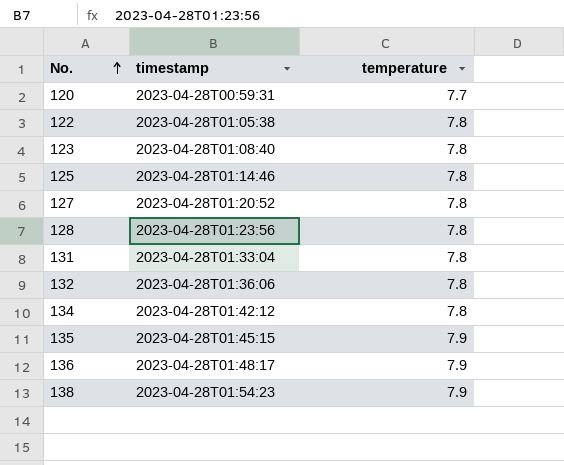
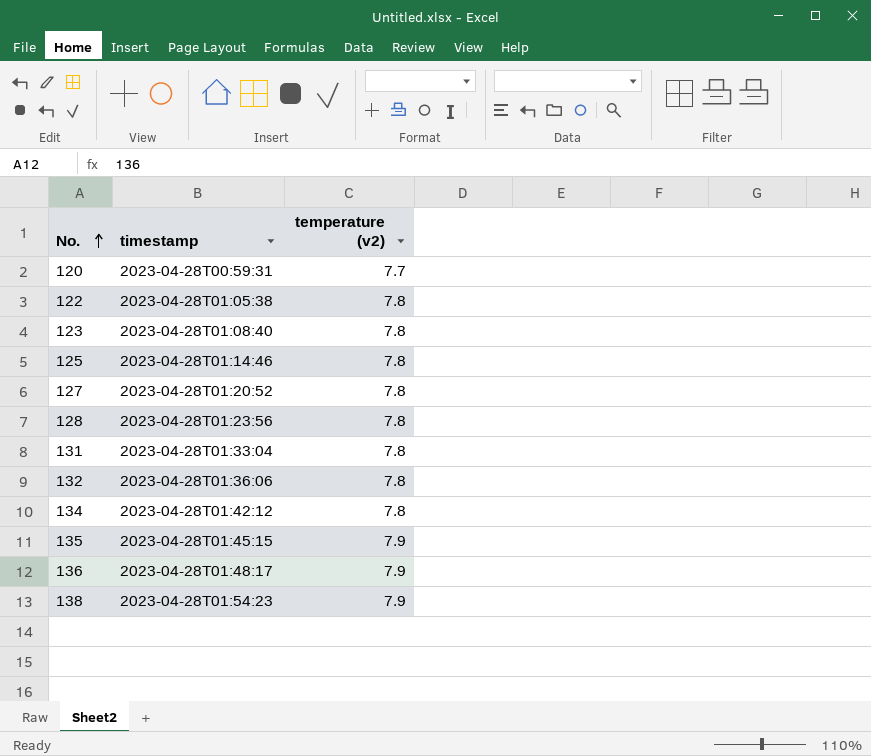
column name: temperature -> temperature (v2)

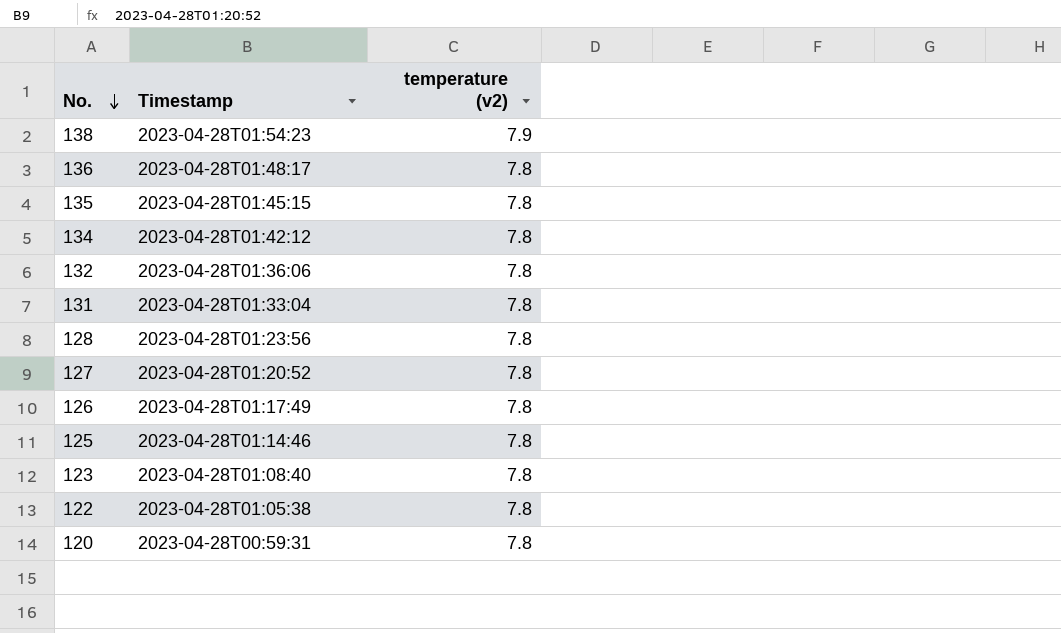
row order: No. ascending -> No. descending
column name: timestamp -> Timestamp
136 | temperature (v2): 7.9 -> 7.8
135 | temperature (v2): 7.9 -> 7.8
row 126: none -> 2023-04-28T01:17:49 | 7.8
120 | temperature (v2): 7.7 -> 7.8

